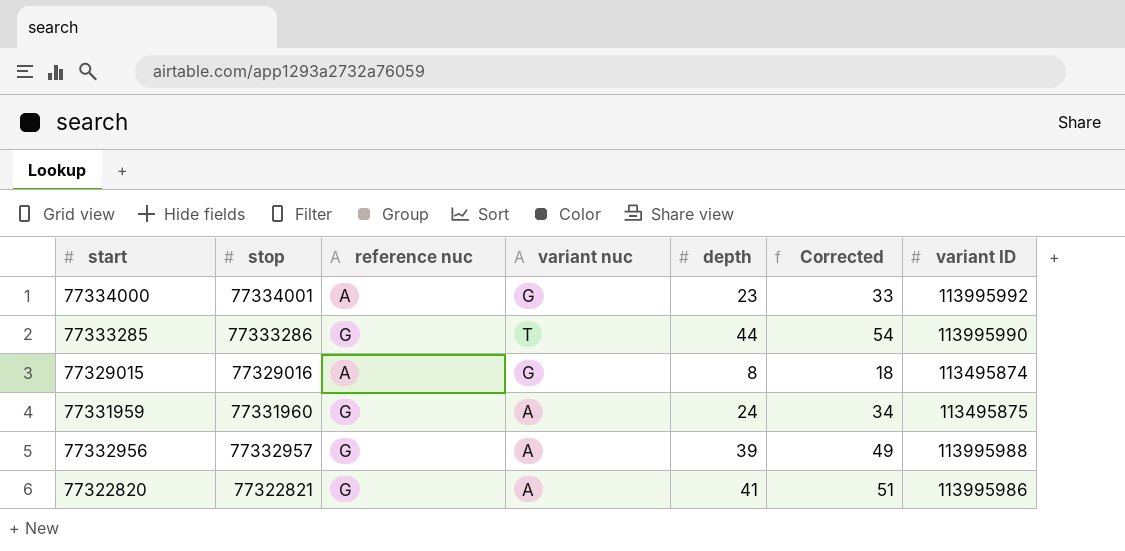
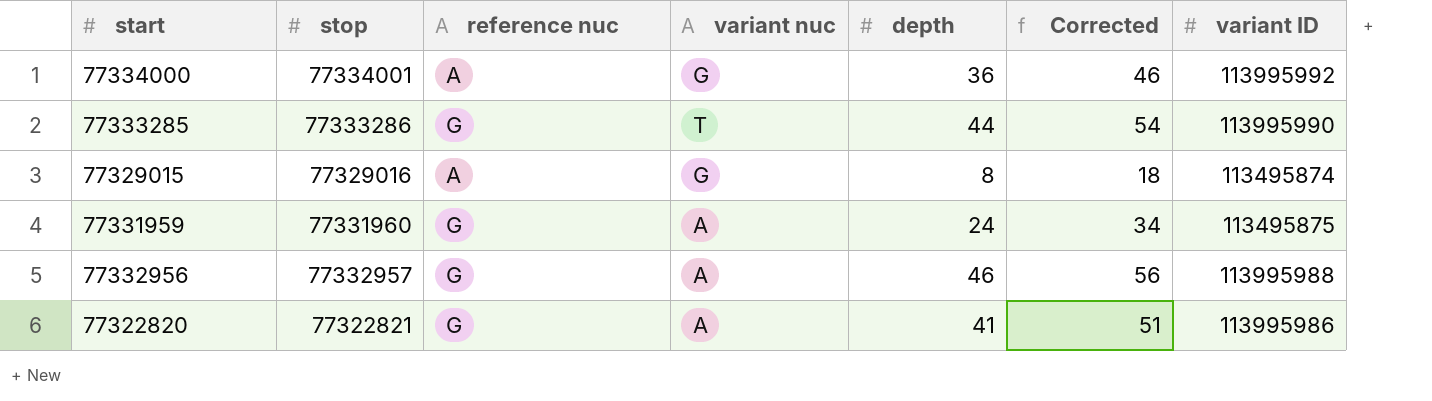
77334000 | depth: 23 -> 36
77334000 | Corrected: 33 -> 46
77332956 | depth: 39 -> 46
77332956 | Corrected: 49 -> 56

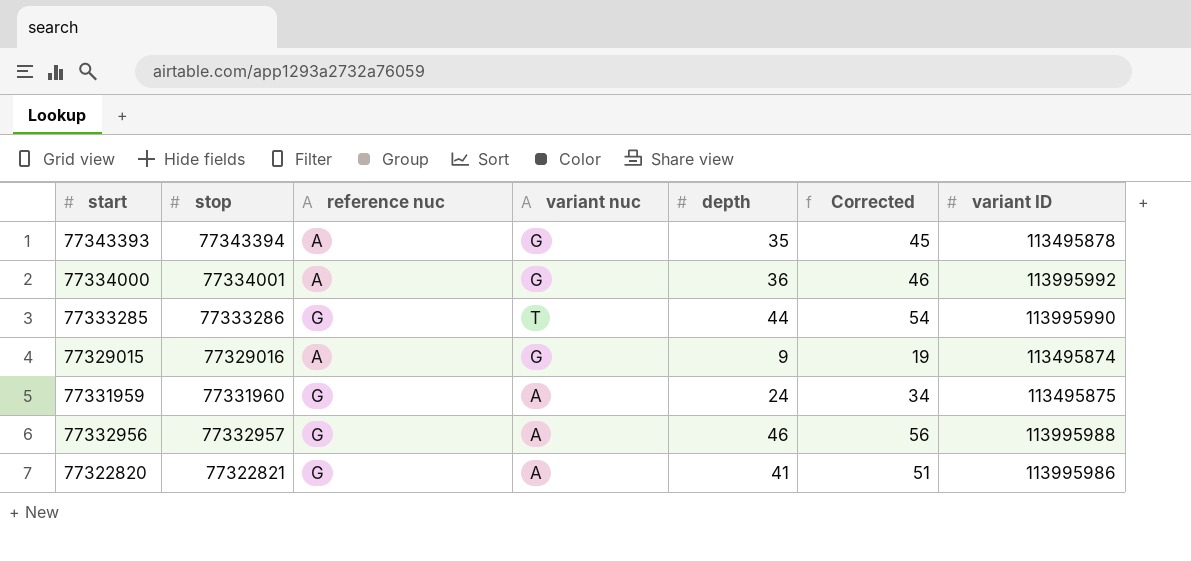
row 77343393: none -> 77343394 | A | G | 35 | 45 | 113495878
77329015 | depth: 8 -> 9
77329015 | Corrected: 18 -> 19

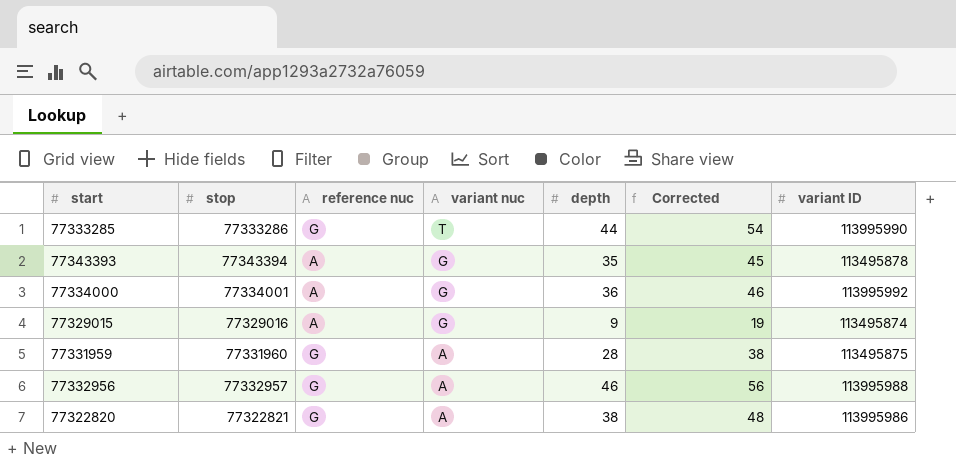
row order: none -> variant nuc descending
77331959 | depth: 24 -> 28
77331959 | Corrected: 34 -> 38
77322820 | depth: 41 -> 38
77322820 | Corrected: 51 -> 48

